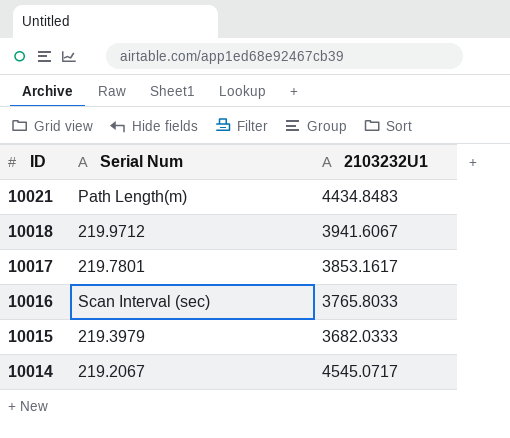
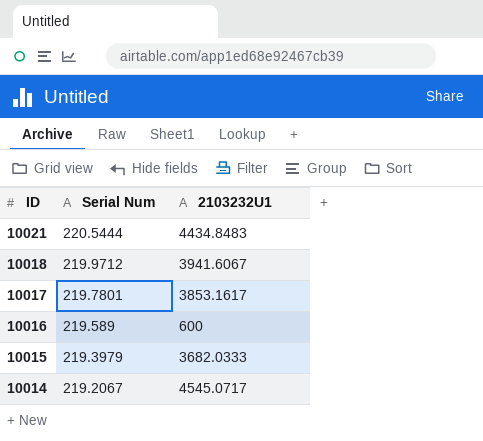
10021 | Serial Num: Path Length(m) -> 220.5444
10016 | Serial Num: Scan Interval (sec) -> 219.589
10016 | 2103232U1: 3765.8033 -> 600

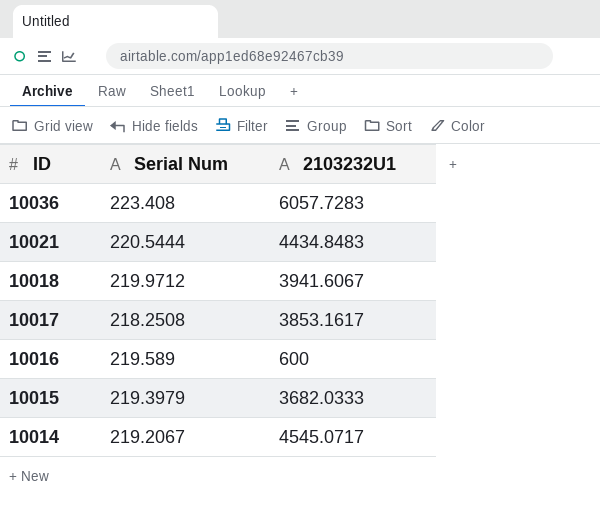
row 10036: none -> 223.408 | 6057.7283
10017 | Serial Num: 219.7801 -> 218.2508

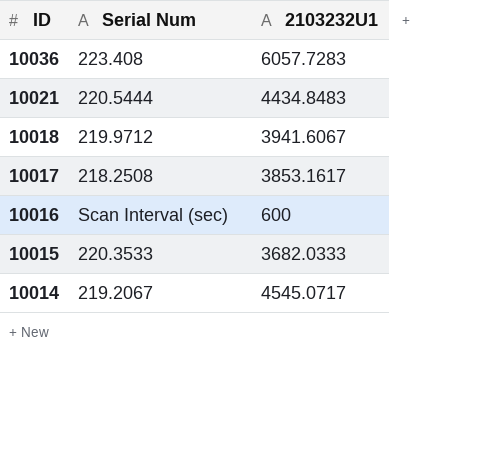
10016 | Serial Num: 219.589 -> Scan Interval (sec)
10015 | Serial Num: 219.3979 -> 220.3533

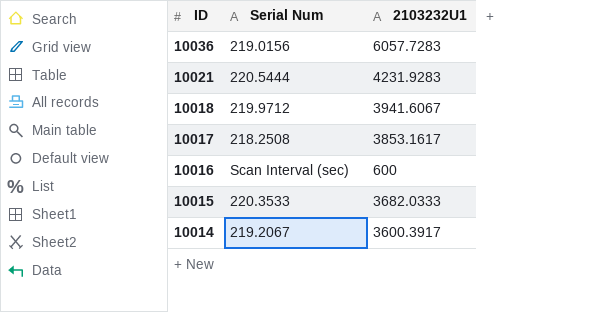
10036 | Serial Num: 223.408 -> 219.0156
10021 | 2103232U1: 4434.8483 -> 4231.9283
10014 | 2103232U1: 4545.0717 -> 3600.3917

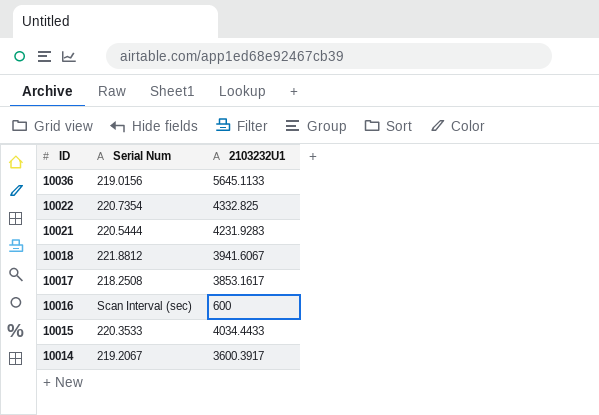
10036 | 2103232U1: 6057.7283 -> 5645.1133
row 10022: none -> 220.7354 | 4332.825
10018 | Serial Num: 219.9712 -> 221.8812
10015 | 2103232U1: 3682.0333 -> 4034.4433

